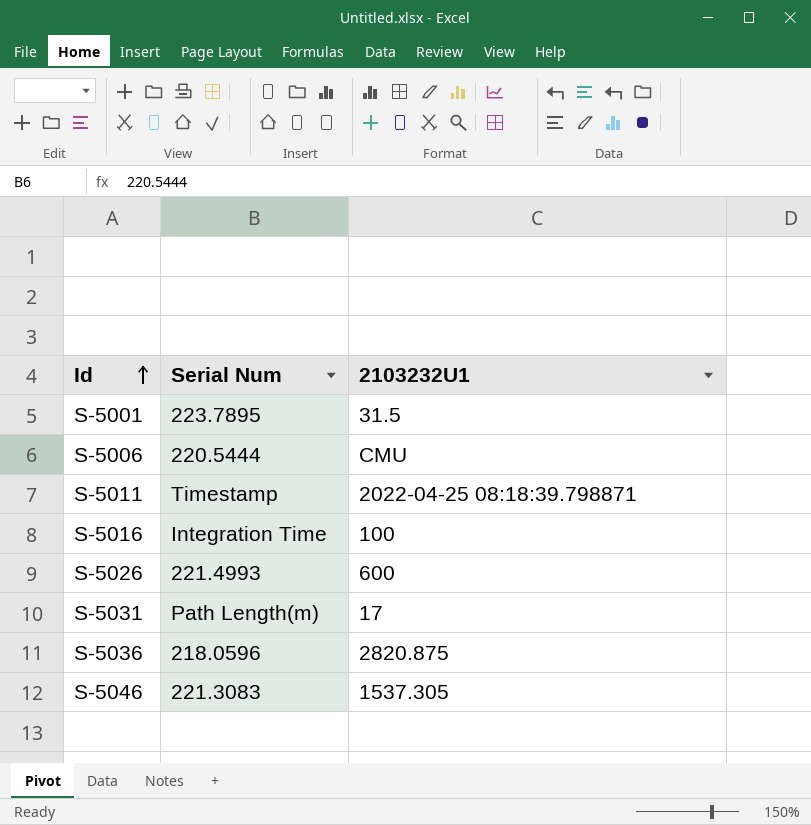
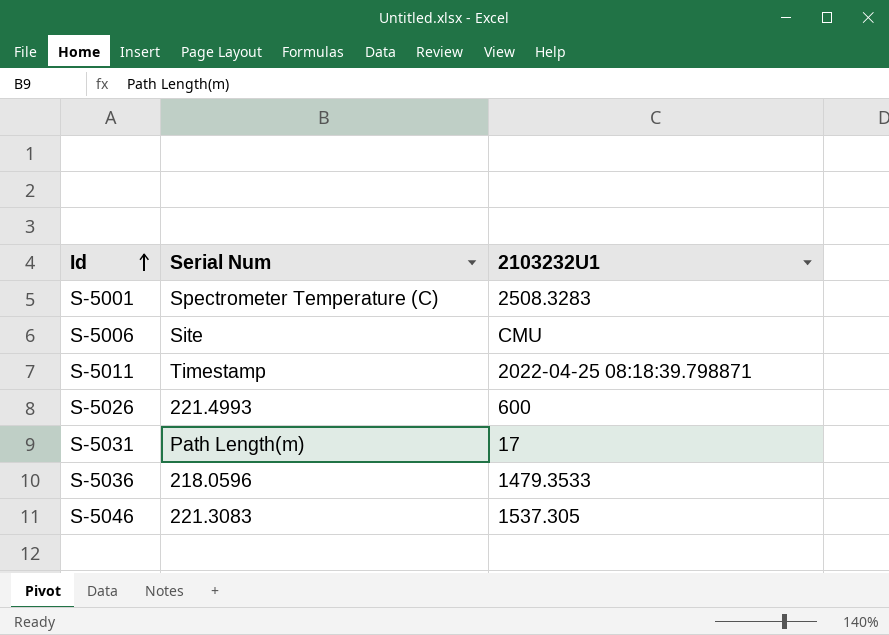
row S-5016: Integration Time | 100 -> none
S-5001 | Serial Num: 223.7895 -> Spectrometer Temperature (C)
S-5001 | 2103232U1: 31.5 -> 2508.3283
S-5006 | Serial Num: 220.5444 -> Site
S-5036 | 2103232U1: 2820.875 -> 1479.3533

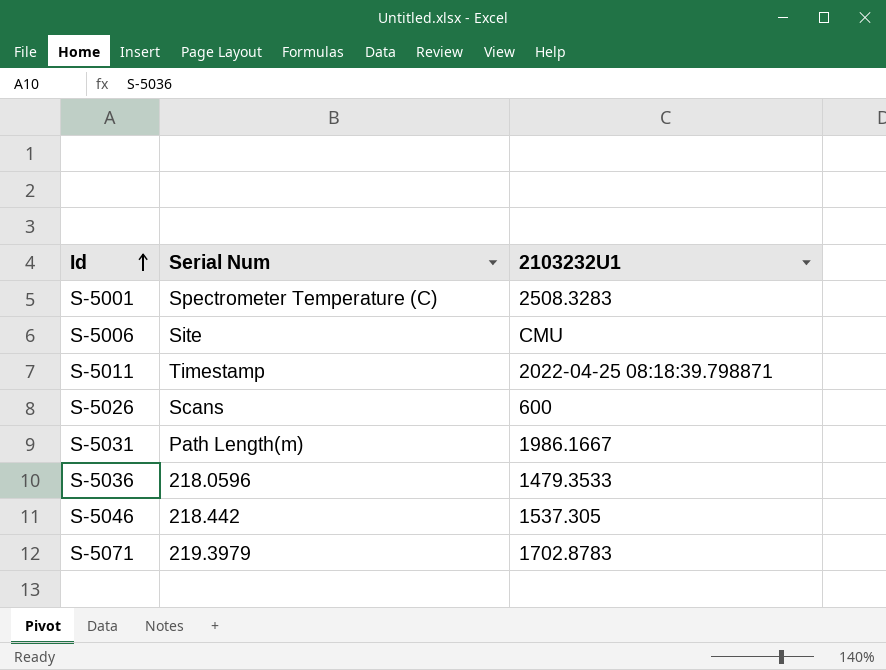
S-5026 | Serial Num: 221.4993 -> Scans
S-5031 | 2103232U1: 17 -> 1986.1667
S-5046 | Serial Num: 221.3083 -> 218.442
row S-5071: none -> 219.3979 | 1702.8783

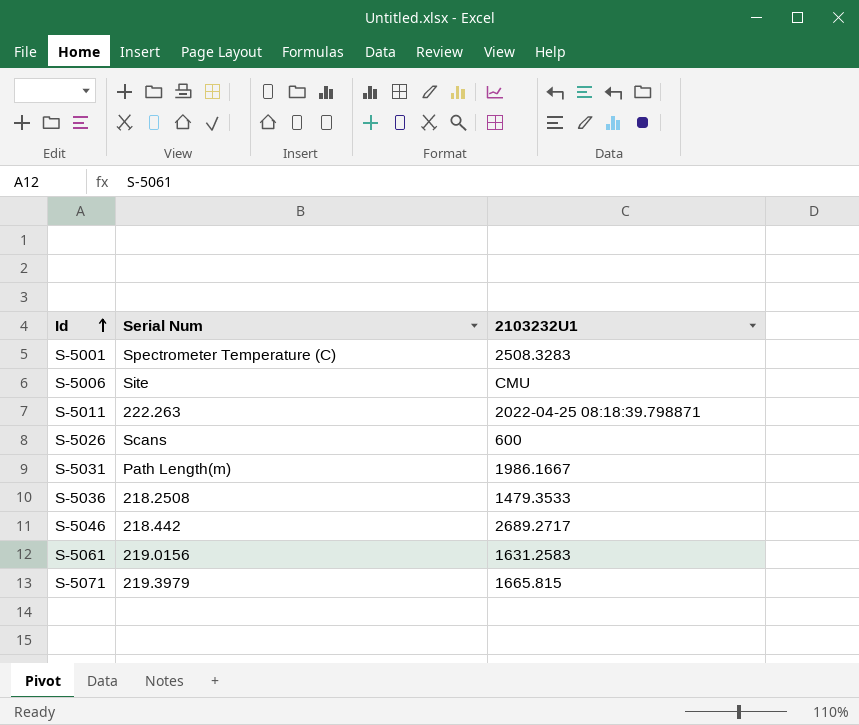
S-5011 | Serial Num: Timestamp -> 222.263
S-5036 | Serial Num: 218.0596 -> 218.2508
S-5046 | 2103232U1: 1537.305 -> 2689.2717
row S-5061: none -> 219.0156 | 1631.2583
S-5071 | 2103232U1: 1702.8783 -> 1665.815

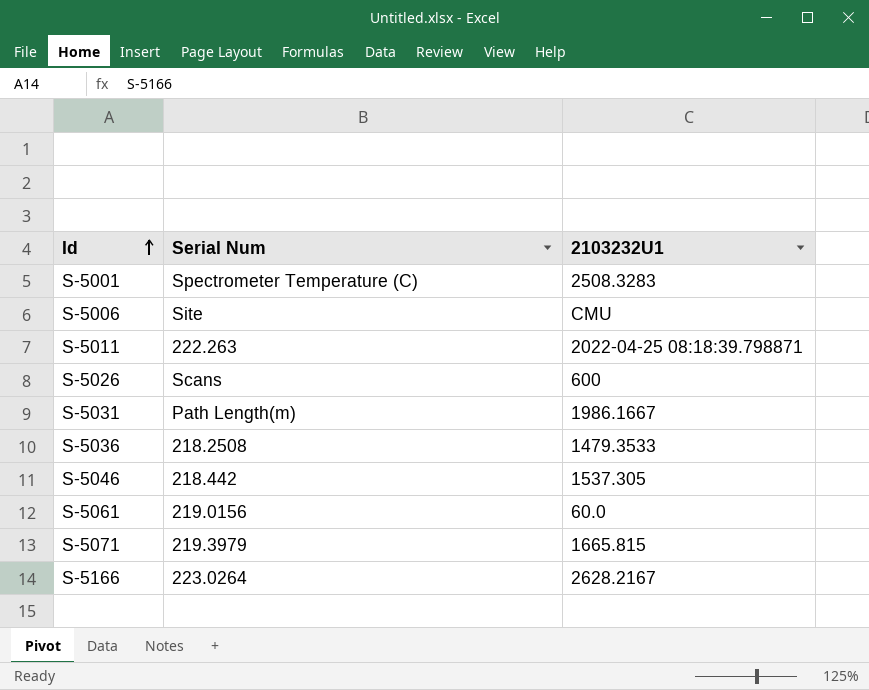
S-5046 | 2103232U1: 2689.2717 -> 1537.305
S-5061 | 2103232U1: 1631.2583 -> 60.0
row S-5166: none -> 223.0264 | 2628.2167

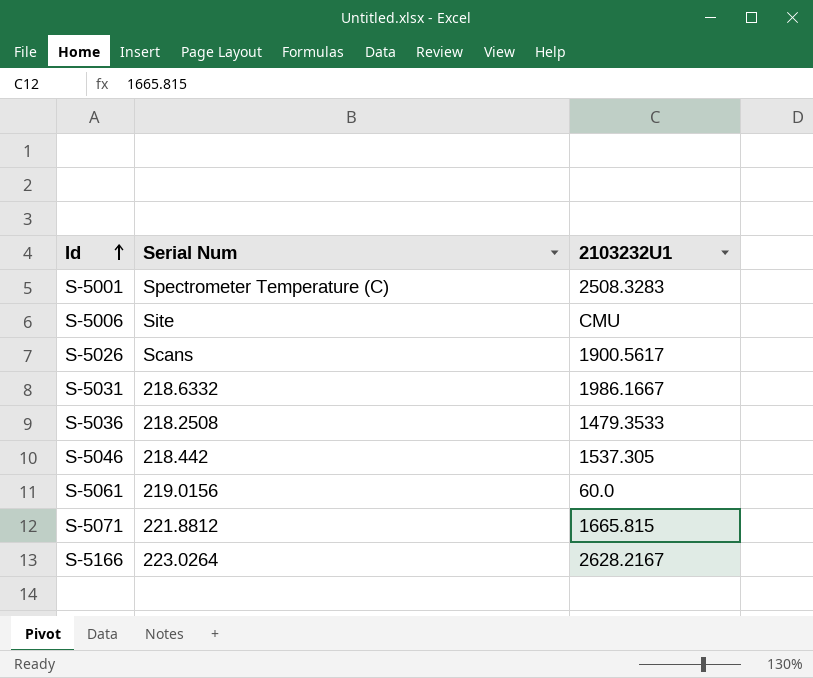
row S-5011: 222.263 | 2022-04-25 08:18:39.798871 -> none
S-5026 | 2103232U1: 600 -> 1900.5617
S-5031 | Serial Num: Path Length(m) -> 218.6332
S-5071 | Serial Num: 219.3979 -> 221.8812

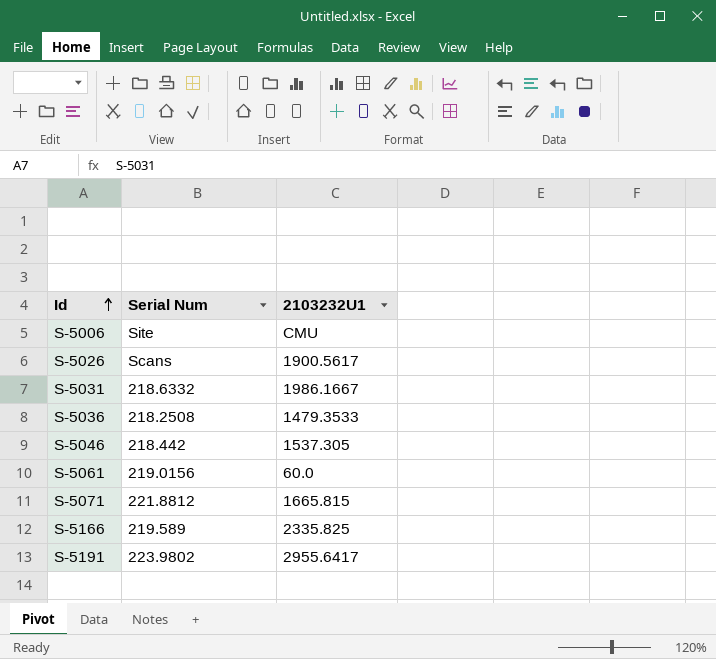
row S-5001: Spectrometer Temperature (C) | 2508.3283 -> none
S-5166 | Serial Num: 223.0264 -> 219.589
S-5166 | 2103232U1: 2628.2167 -> 2335.825
row S-5191: none -> 223.9802 | 2955.6417

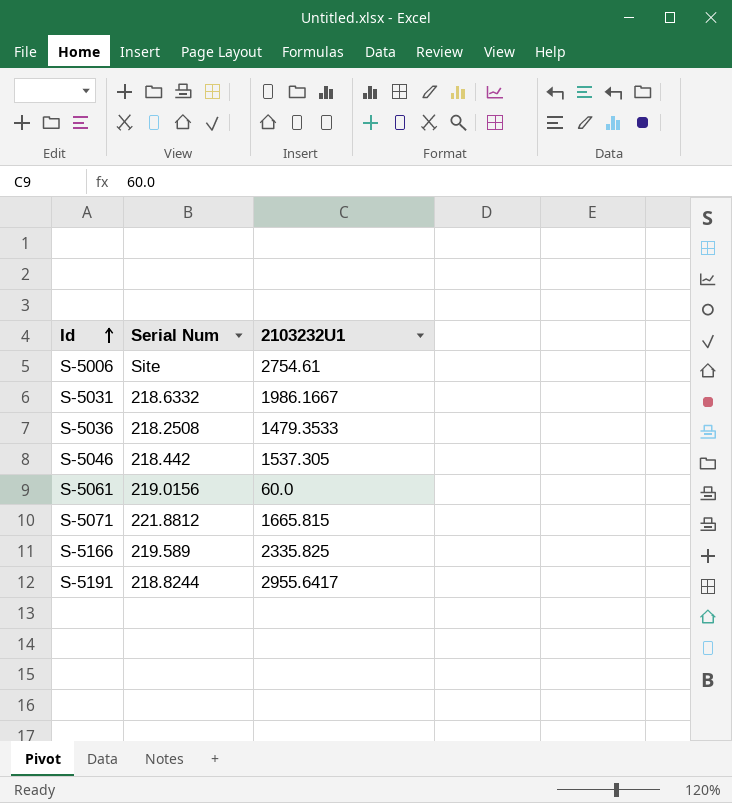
row S-5026: Scans | 1900.5617 -> none
S-5006 | 2103232U1: CMU -> 2754.61
S-5191 | Serial Num: 223.9802 -> 218.8244

